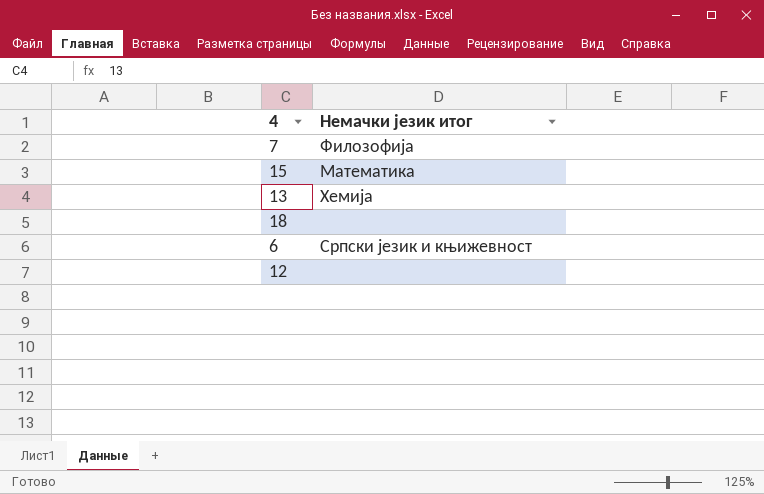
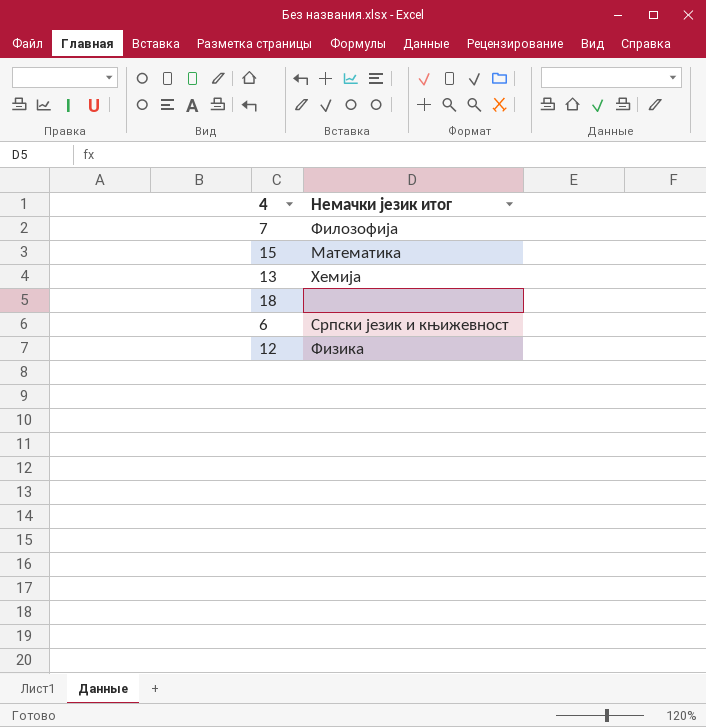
12 | Немачки језик итог: none -> Физика

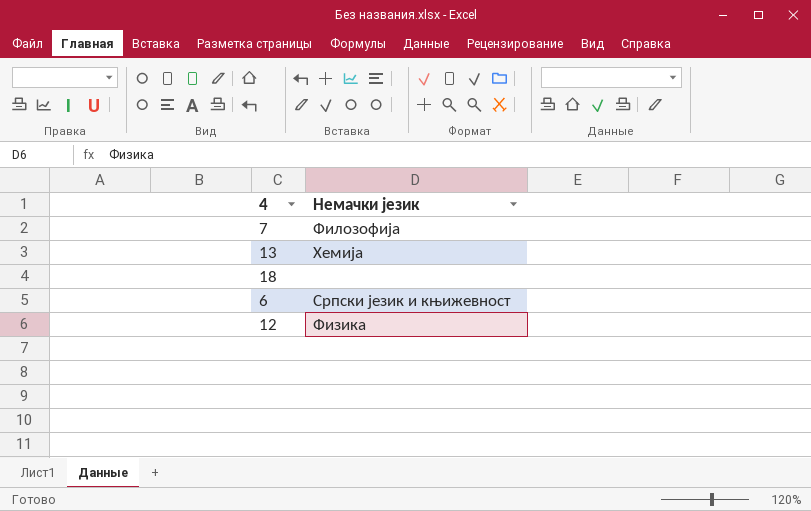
column name: Немачки језик итог -> Немачки језик
row 15: Математика -> none

